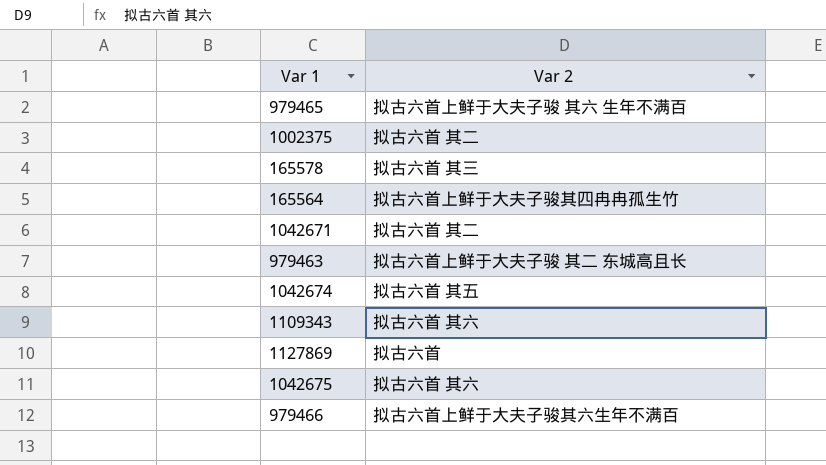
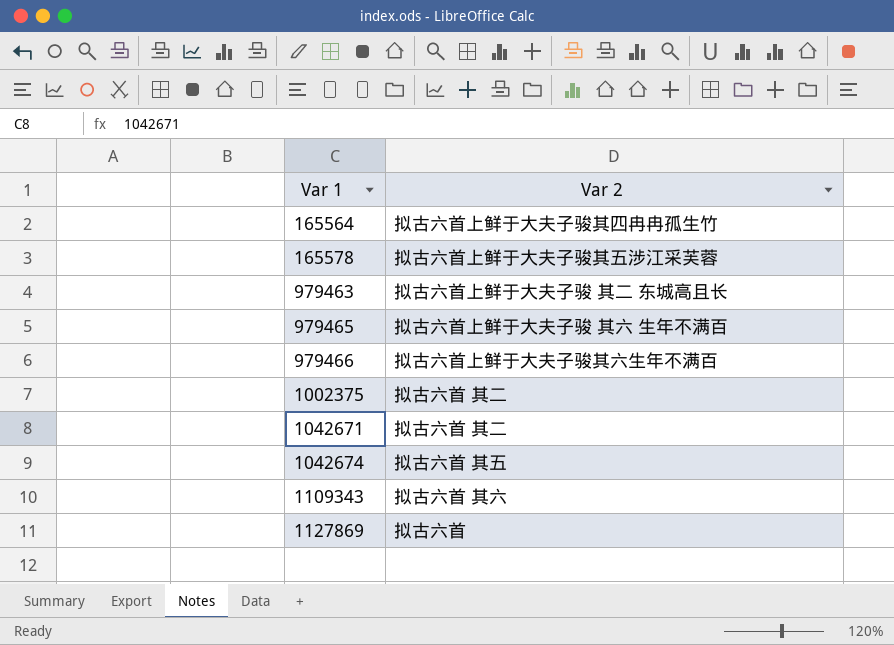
row order: none -> Var 1 ascending
row 1042675: 拟古六首 其六 -> none
165578 | Var 2: 拟古六首 其三 -> 拟古六首上鲜于大夫子骏其五涉江采芙蓉

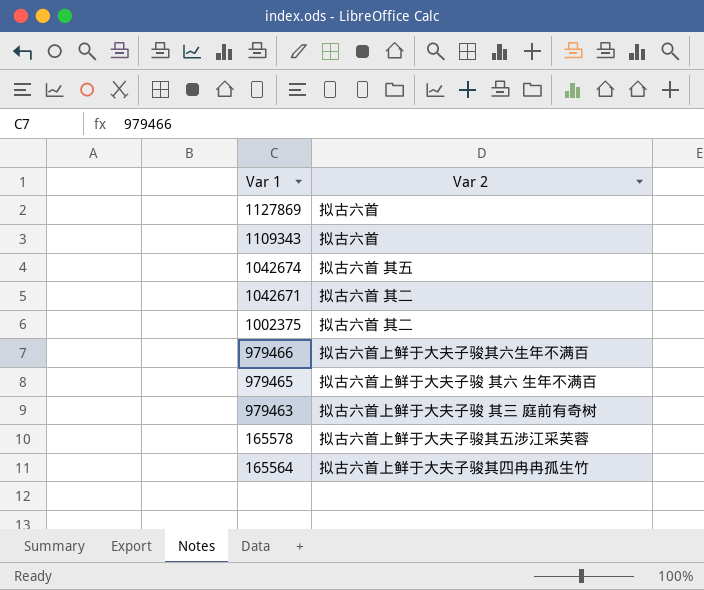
row order: Var 1 ascending -> Var 1 descending
1109343 | Var 2: 拟古六首 其六 -> 拟古六首
979463 | Var 2: 拟古六首上鲜于大夫子骏 其二 东城高且长 -> 拟古六首上鲜于大夫子骏 其三 庭前有奇树

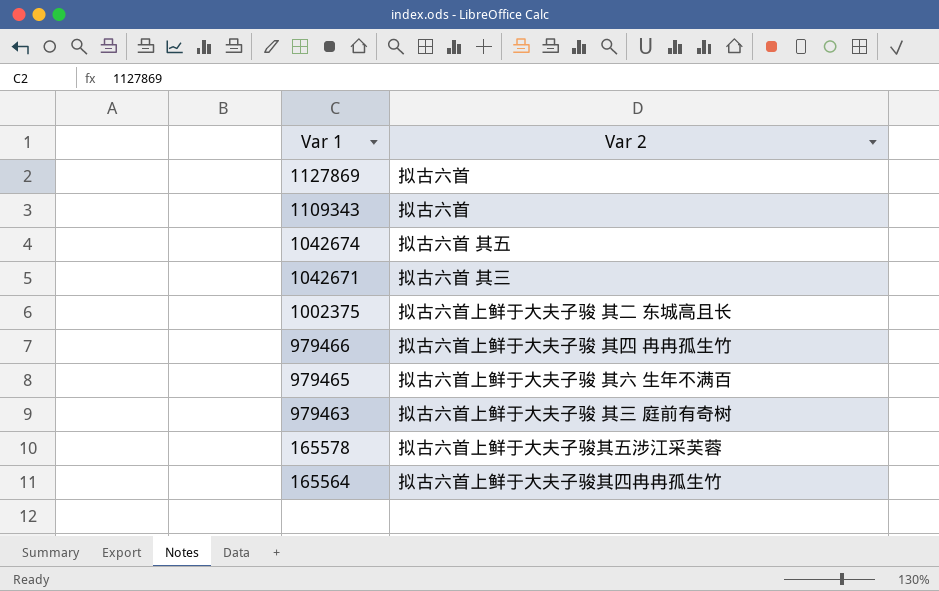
1042671 | Var 2: 拟古六首 其二 -> 拟古六首 其三
1002375 | Var 2: 拟古六首 其二 -> 拟古六首上鲜于大夫子骏 其二 东城高且长
979466 | Var 2: 拟古六首上鲜于大夫子骏其六生年不满百 -> 拟古六首上鲜于大夫子骏 其四 冉冉孤生竹

